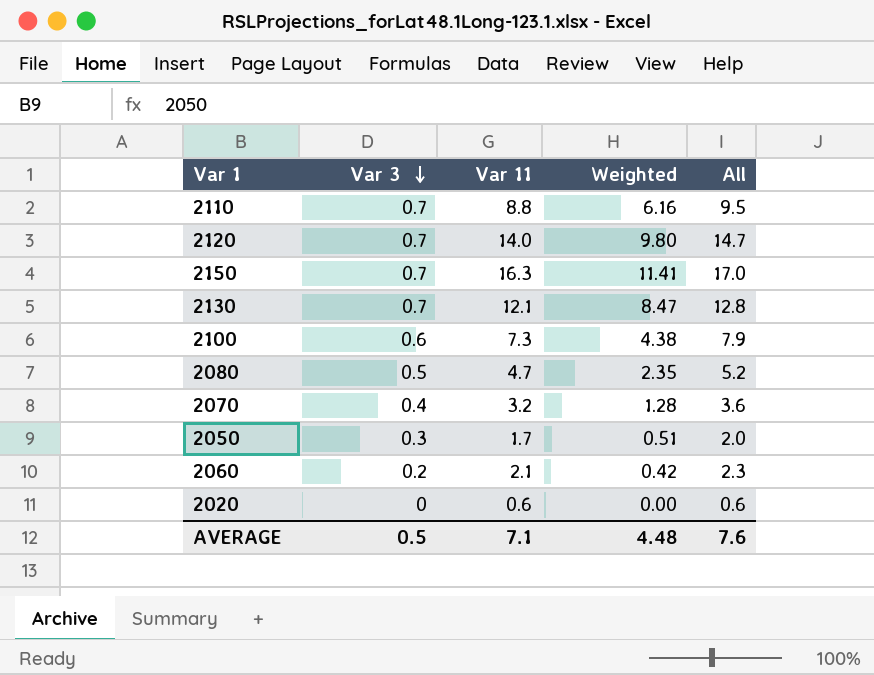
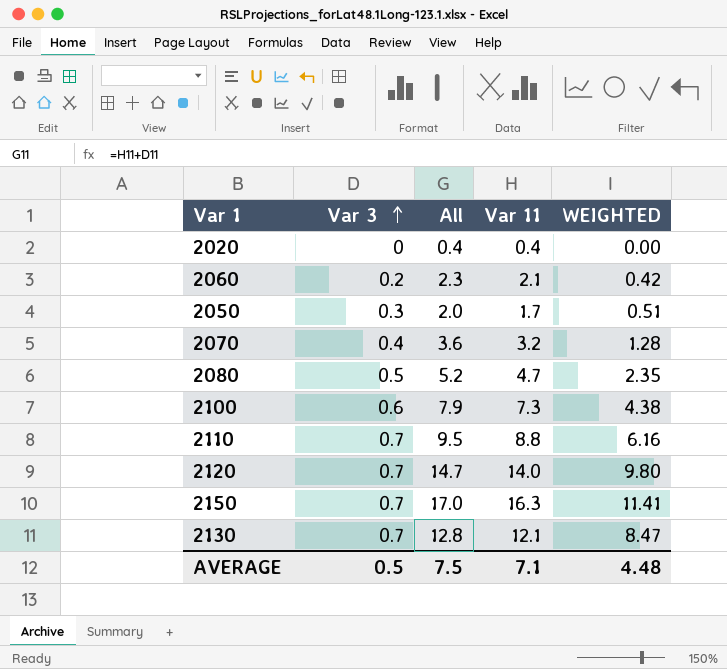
row order: Var 3 descending -> Var 3 ascending
column All | position: 5 -> 3
column name: Weighted -> WEIGHTED
2020 | All: 0.6 -> 0.4
2020 | Var 11: 0.6 -> 0.4
AVERAGE | All: 7.6 -> 7.5

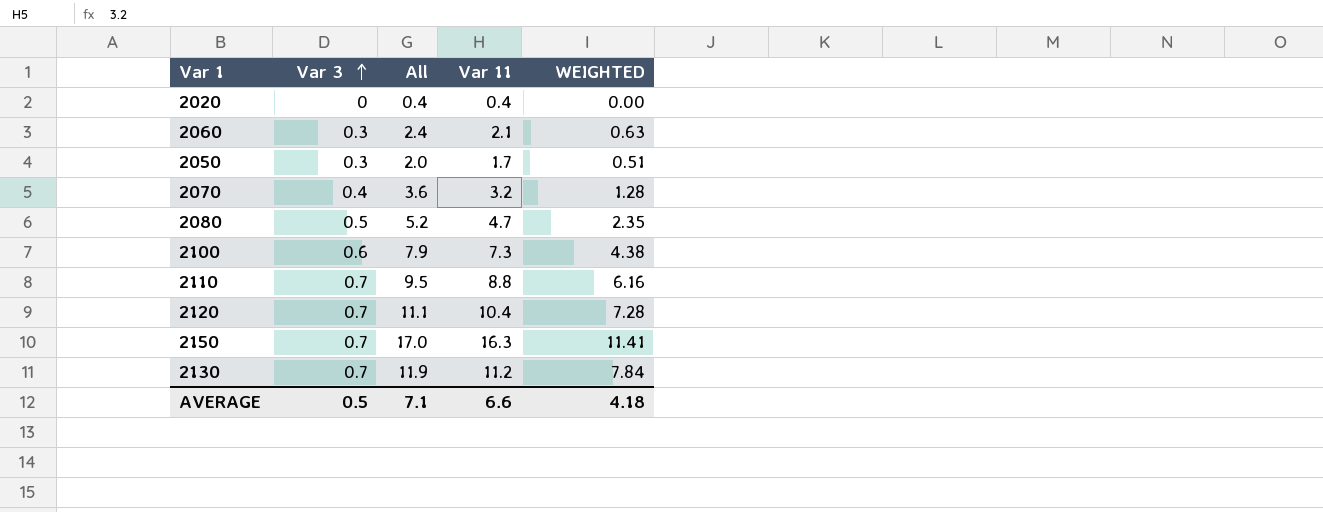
2060 | Var 3: 0.2 -> 0.3
2060 | All: 2.3 -> 2.4
2060 | WEIGHTED: 0.42 -> 0.63
2120 | All: 14.7 -> 11.1
2120 | Var 11: 14.0 -> 10.4
2120 | WEIGHTED: 9.80 -> 7.28
2130 | All: 12.8 -> 11.9
2130 | Var 11: 12.1 -> 11.2
2130 | WEIGHTED: 8.47 -> 7.84
AVERAGE | All: 7.5 -> 7.1
AVERAGE | Var 11: 7.1 -> 6.6
AVERAGE | WEIGHTED: 4.48 -> 4.18

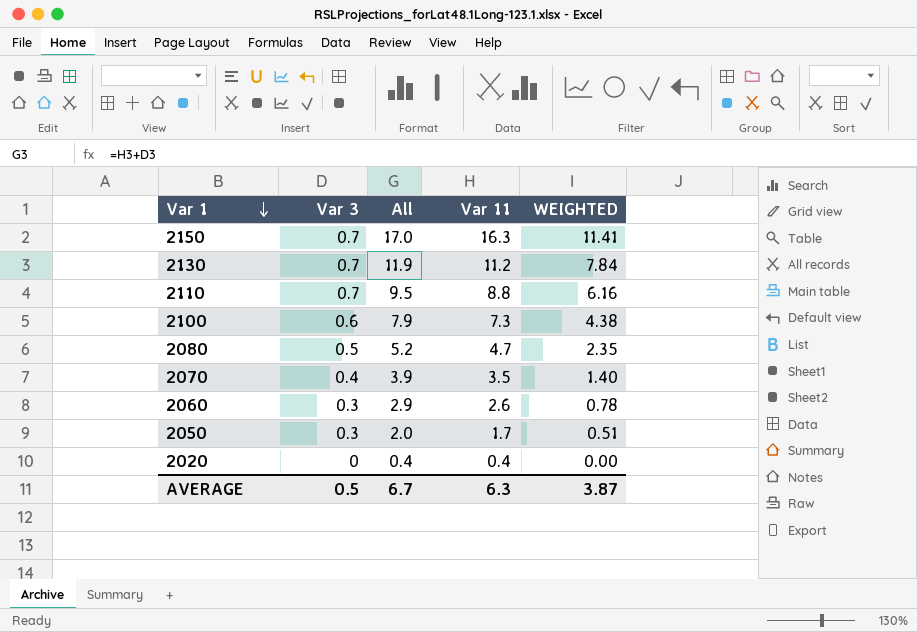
row order: Var 3 ascending -> Var 1 descending
row 2120: 0.7 | 11.1 | 10.4 | 7.28 -> none
2070 | All: 3.6 -> 3.9
2070 | Var 11: 3.2 -> 3.5
2070 | WEIGHTED: 1.28 -> 1.40
2060 | All: 2.4 -> 2.9
2060 | Var 11: 2.1 -> 2.6
2060 | WEIGHTED: 0.63 -> 0.78
AVERAGE | All: 7.1 -> 6.7
AVERAGE | Var 11: 6.6 -> 6.3
AVERAGE | WEIGHTED: 4.18 -> 3.87

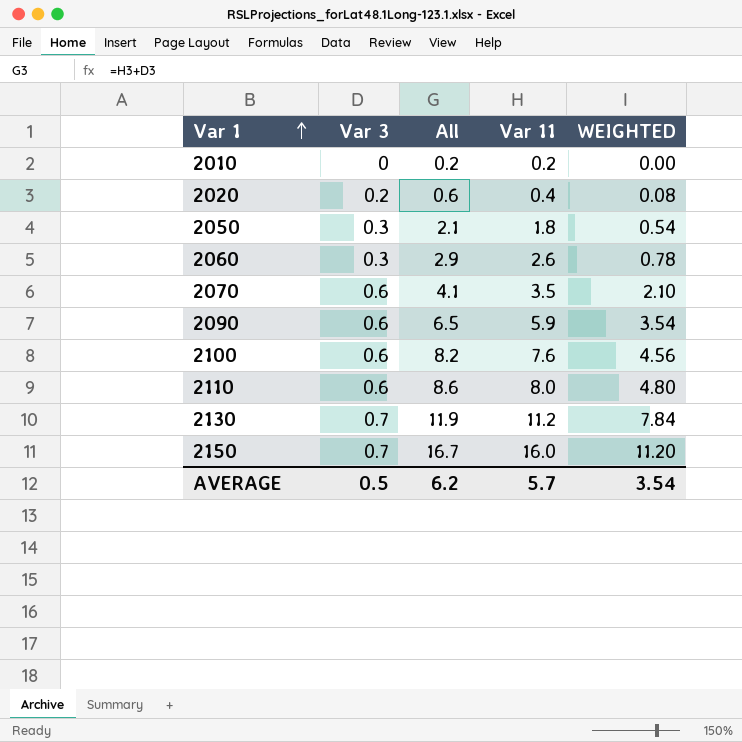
row order: Var 1 descending -> Var 1 ascending
row 2080: 0.5 | 5.2 | 4.7 | 2.35 -> none
row 2010: none -> 0 | 0.2 | 0.2 | 0.00
2020 | Var 3: 0 -> 0.2
2020 | All: 0.4 -> 0.6
2020 | WEIGHTED: 0.00 -> 0.08
2050 | All: 2.0 -> 2.1
2050 | Var 11: 1.7 -> 1.8
2050 | WEIGHTED: 0.51 -> 0.54
2070 | Var 3: 0.4 -> 0.6
2070 | All: 3.9 -> 4.1
2070 | WEIGHTED: 1.40 -> 2.10
row 2090: none -> 0.6 | 6.5 | 5.9 | 3.54
2100 | All: 7.9 -> 8.2
2100 | Var 11: 7.3 -> 7.6
2100 | WEIGHTED: 4.38 -> 4.56
2110 | Var 3: 0.7 -> 0.6
2110 | All: 9.5 -> 8.6
2110 | Var 11: 8.8 -> 8.0
2110 | WEIGHTED: 6.16 -> 4.80
2150 | All: 17.0 -> 16.7
2150 | Var 11: 16.3 -> 16.0
2150 | WEIGHTED: 11.41 -> 11.20
AVERAGE | All: 6.7 -> 6.2
AVERAGE | Var 11: 6.3 -> 5.7
AVERAGE | WEIGHTED: 3.87 -> 3.54

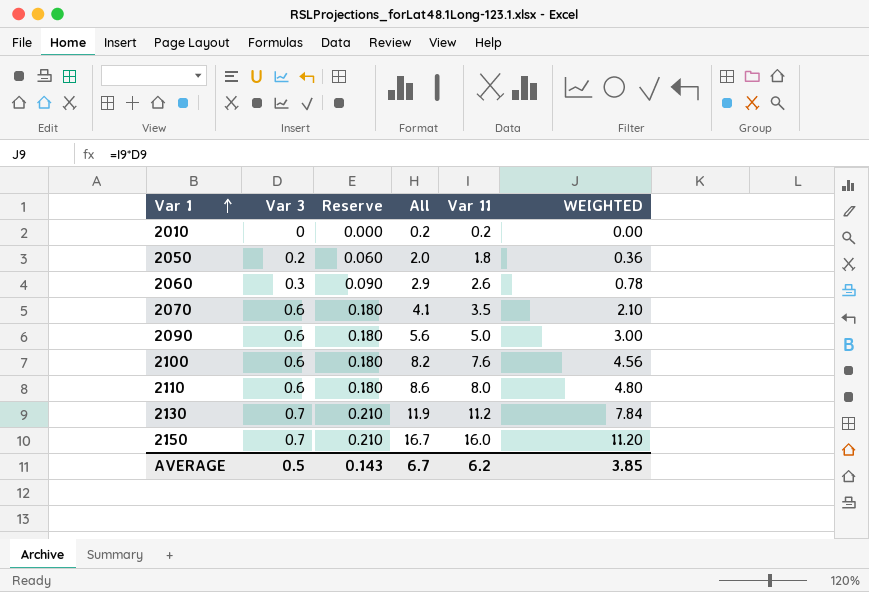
column Reserve | formula: none -> [Var 3] * 0.3
row 2020: 0.2 | 0.6 | 0.4 | 0.08 -> none
2050 | Var 3: 0.3 -> 0.2
2050 | All: 2.1 -> 2.0
2050 | WEIGHTED: 0.54 -> 0.36
2090 | All: 6.5 -> 5.6
2090 | Var 11: 5.9 -> 5.0
2090 | WEIGHTED: 3.54 -> 3.00
AVERAGE | All: 6.2 -> 6.7
AVERAGE | Var 11: 5.7 -> 6.2
AVERAGE | WEIGHTED: 3.54 -> 3.85

